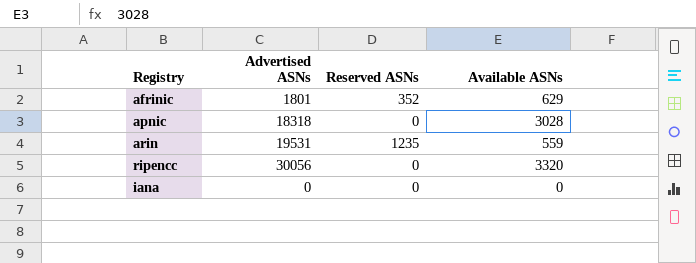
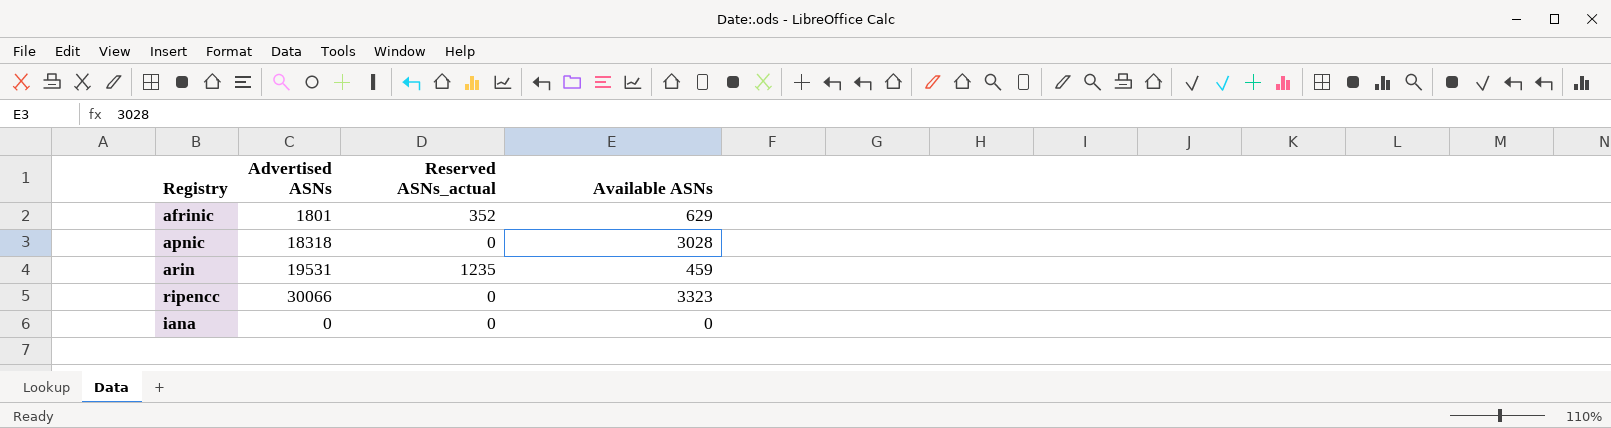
column name: Reserved ASNs -> Reserved ASNs_actual
arin | Available ASNs: 559 -> 459
ripencc | Advertised ASNs: 30056 -> 30066
ripencc | Available ASNs: 3320 -> 3323

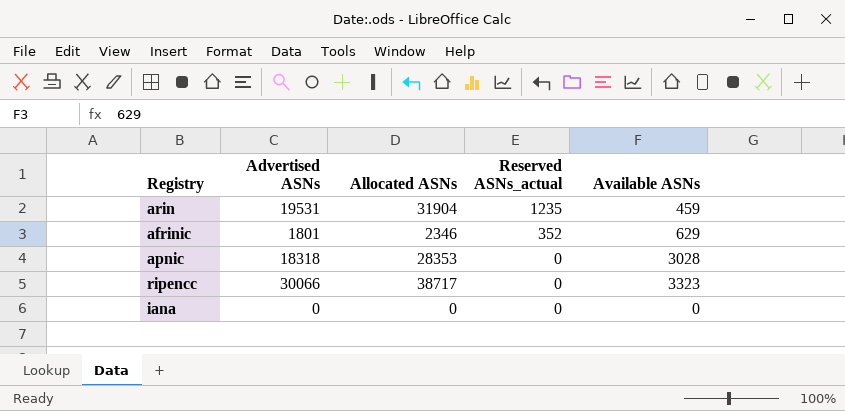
row order: none -> Reserved ASNs_actual descending
column Allocated ASNs | position: none -> 3

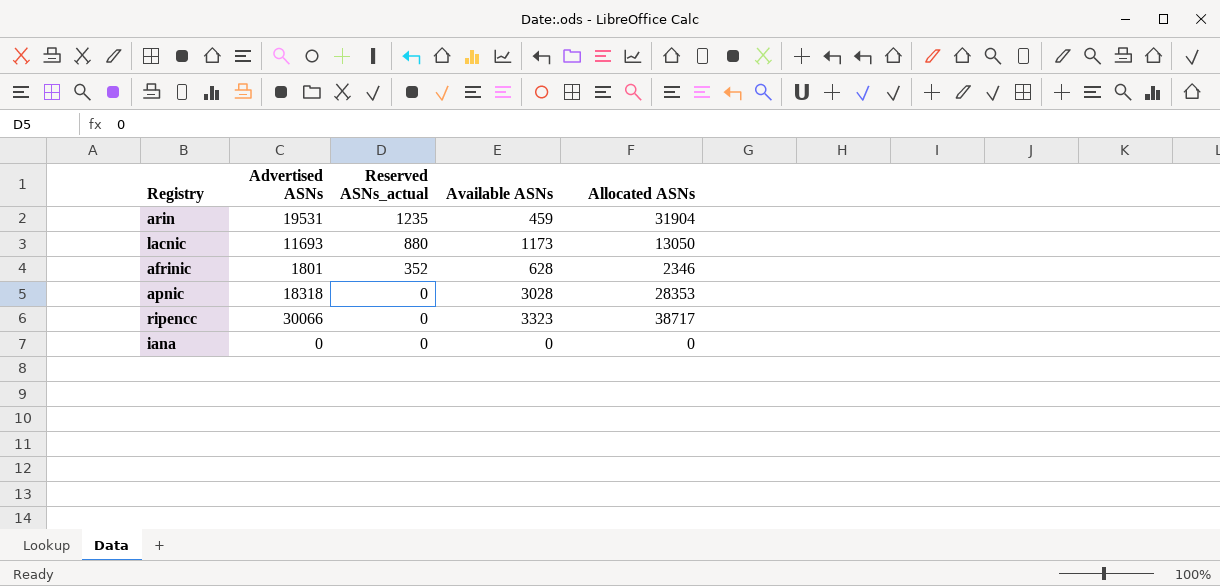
column Allocated ASNs | position: 3 -> 5
row lacnic: none -> 11693 | 880 | 1173 | 13050
afrinic | Available ASNs: 629 -> 628

